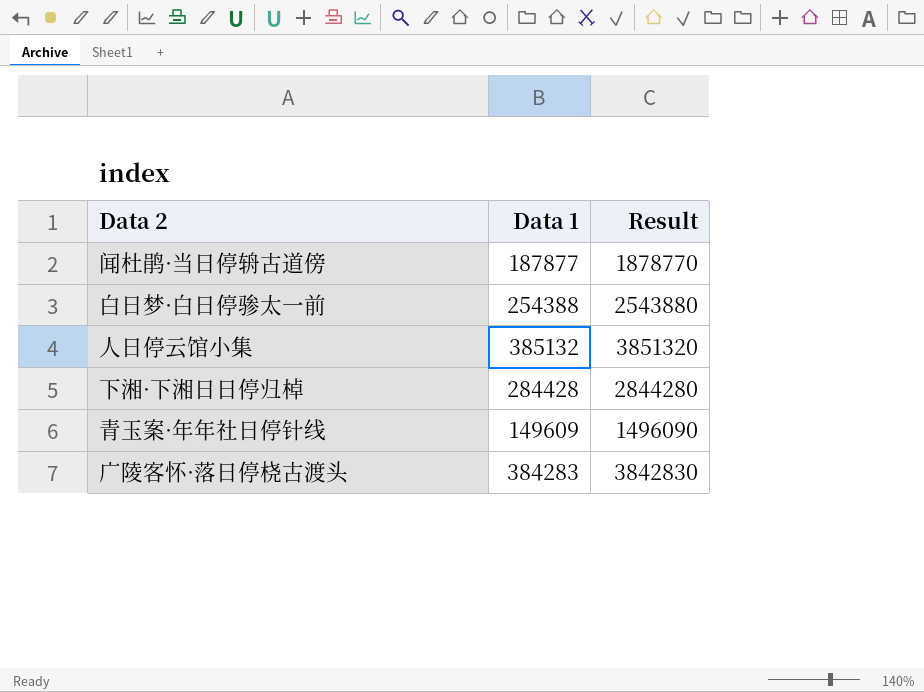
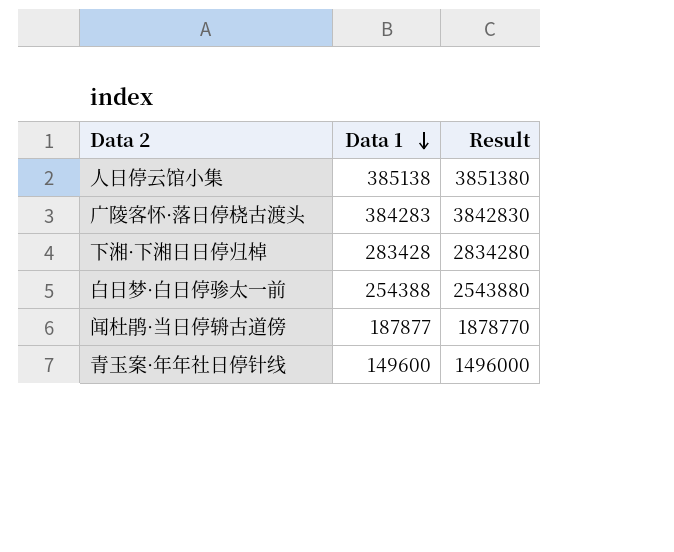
row order: none -> Data 1 descending
人日停云馆小集 | Data 1: 385132 -> 385138
人日停云馆小集 | Result: 3851320 -> 3851380
下湘·下湘日日停归棹 | Data 1: 284428 -> 283428
下湘·下湘日日停归棹 | Result: 2844280 -> 2834280
青玉案·年年社日停针线 | Data 1: 149609 -> 149600
青玉案·年年社日停针线 | Result: 1496090 -> 1496000

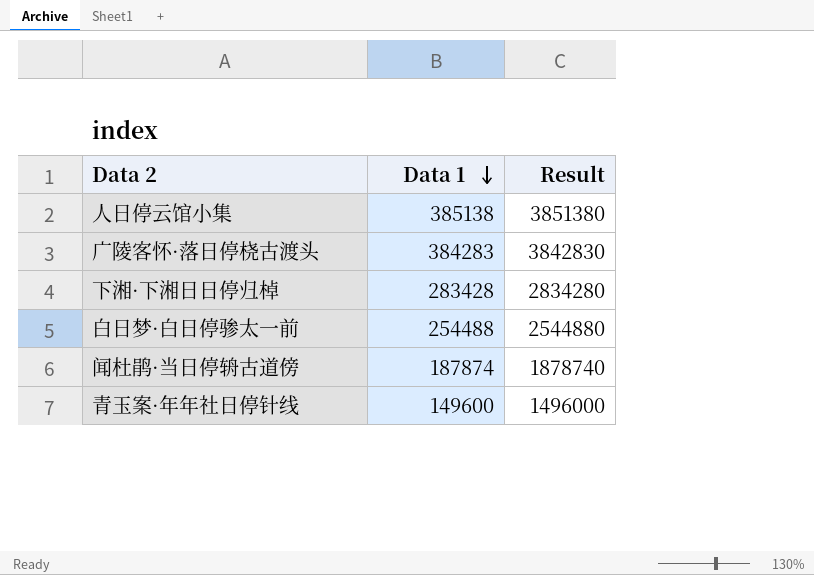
白日梦·白日停骖太一前 | Data 1: 254388 -> 254488
白日梦·白日停骖太一前 | Result: 2543880 -> 2544880
闻杜鹃·当日停辀古道傍 | Data 1: 187877 -> 187874
闻杜鹃·当日停辀古道傍 | Result: 1878770 -> 1878740

